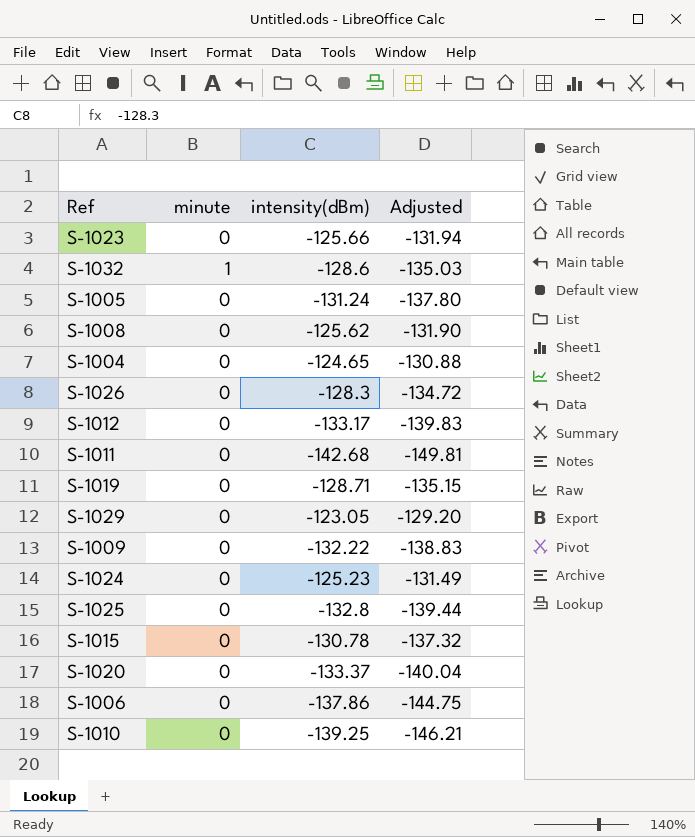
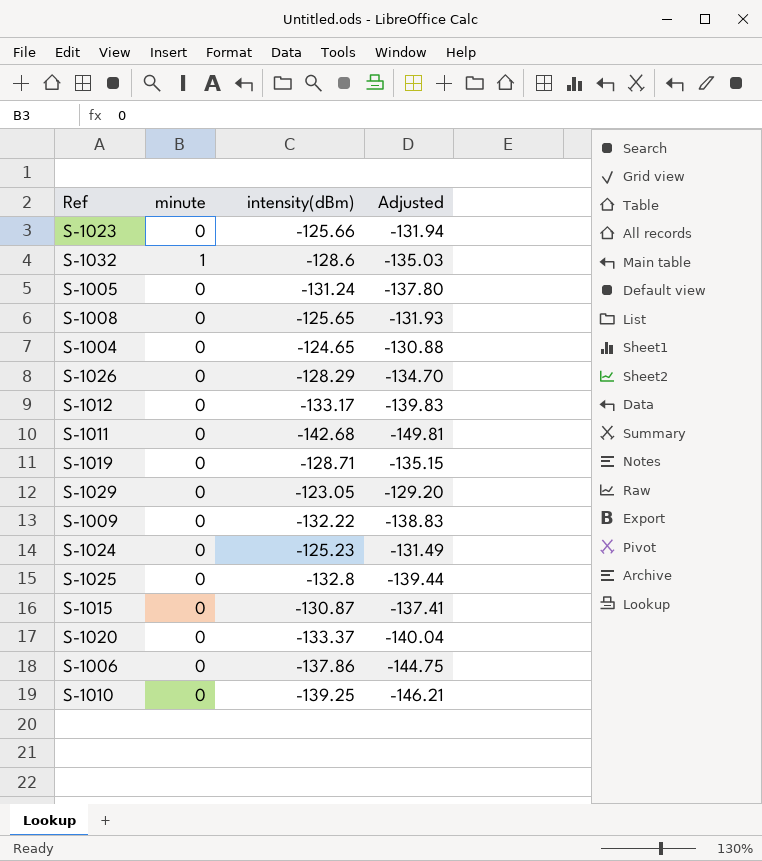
S-1008 | intensity(dBm): -125.62 -> -125.65
S-1008 | Adjusted: -131.90 -> -131.93
S-1026 | intensity(dBm): -128.3 -> -128.29
S-1026 | Adjusted: -134.72 -> -134.70
S-1015 | intensity(dBm): -130.78 -> -130.87
S-1015 | Adjusted: -137.32 -> -137.41

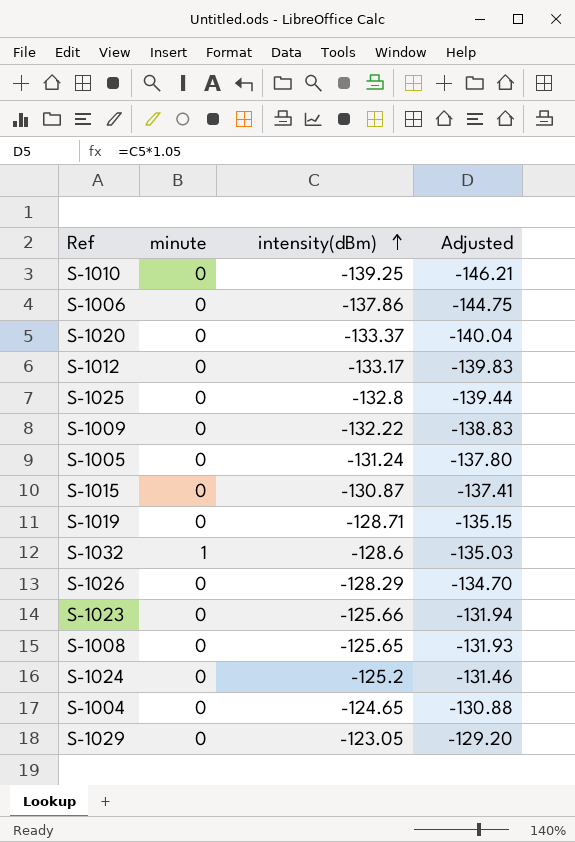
row order: none -> intensity(dBm) ascending
row S-1011: 0 | -142.68 | -149.81 -> none
S-1024 | intensity(dBm): -125.23 -> -125.2
S-1024 | Adjusted: -131.49 -> -131.46

